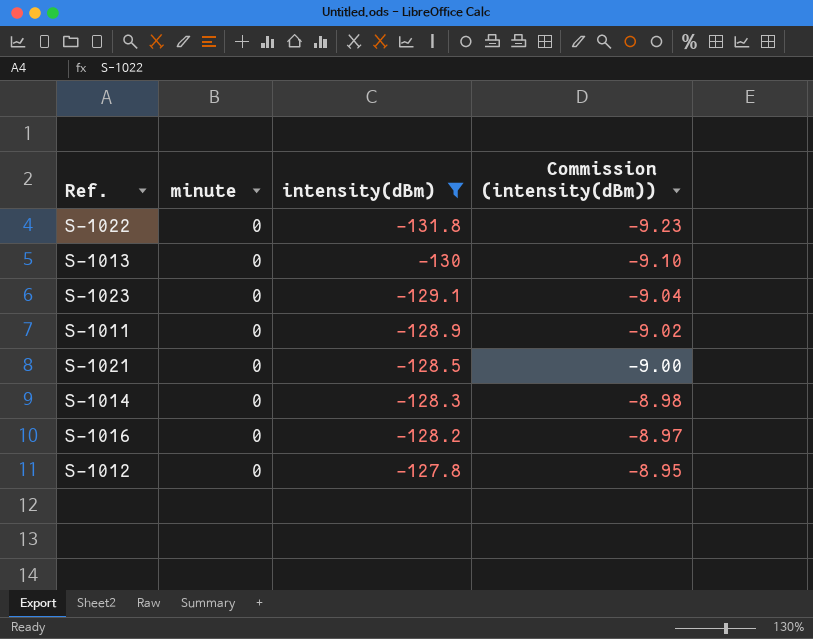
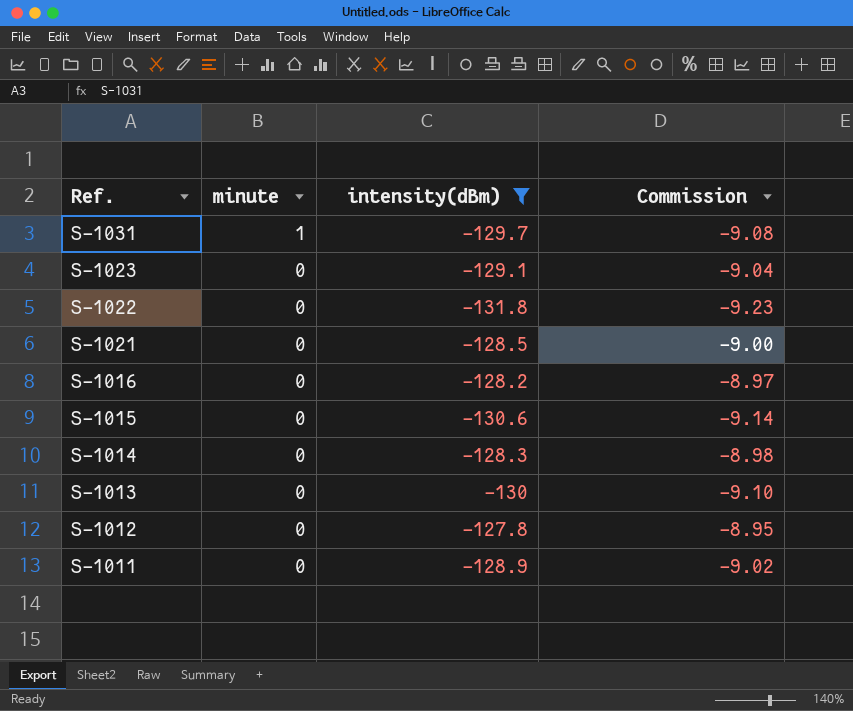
row order: intensity(dBm) ascending -> Ref. descending
column name: Commission (intensity(dBm)) -> Commission
row S-1031: none -> 1 | -129.7 | -9.08
row S-1015: none -> 0 | -130.6 | -9.14

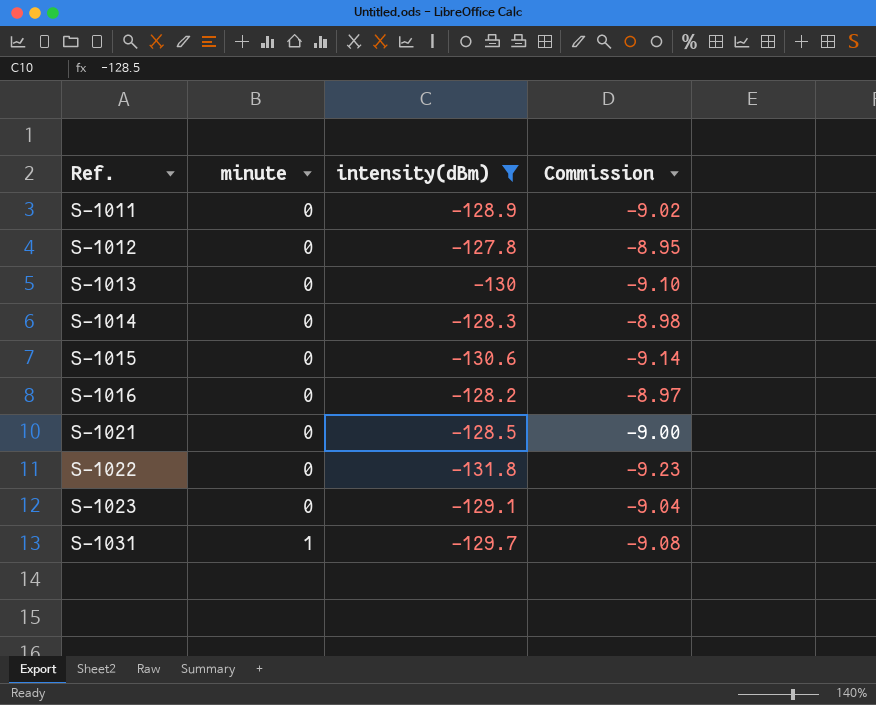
row order: Ref. descending -> Ref. ascending

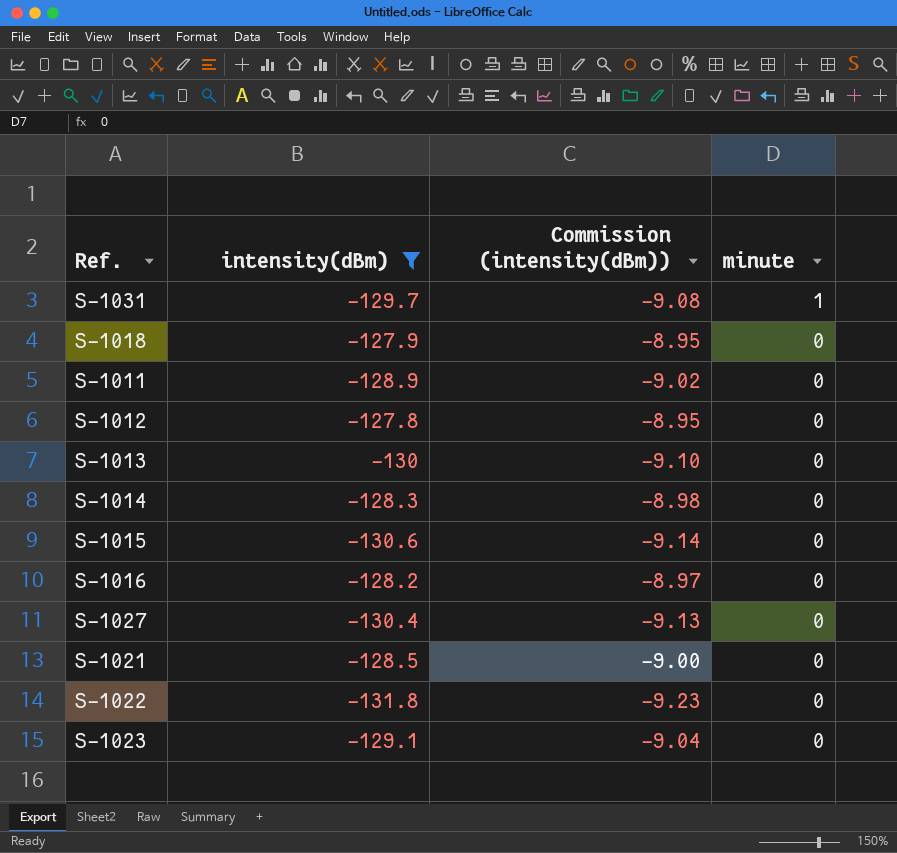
row order: Ref. ascending -> minute descending
column name: Commission -> Commission (intensity(dBm))
column minute | position: 2 -> 4
row S-1018: none -> -127.9 | -8.95 | 0
row S-1027: none -> -130.4 | -9.13 | 0

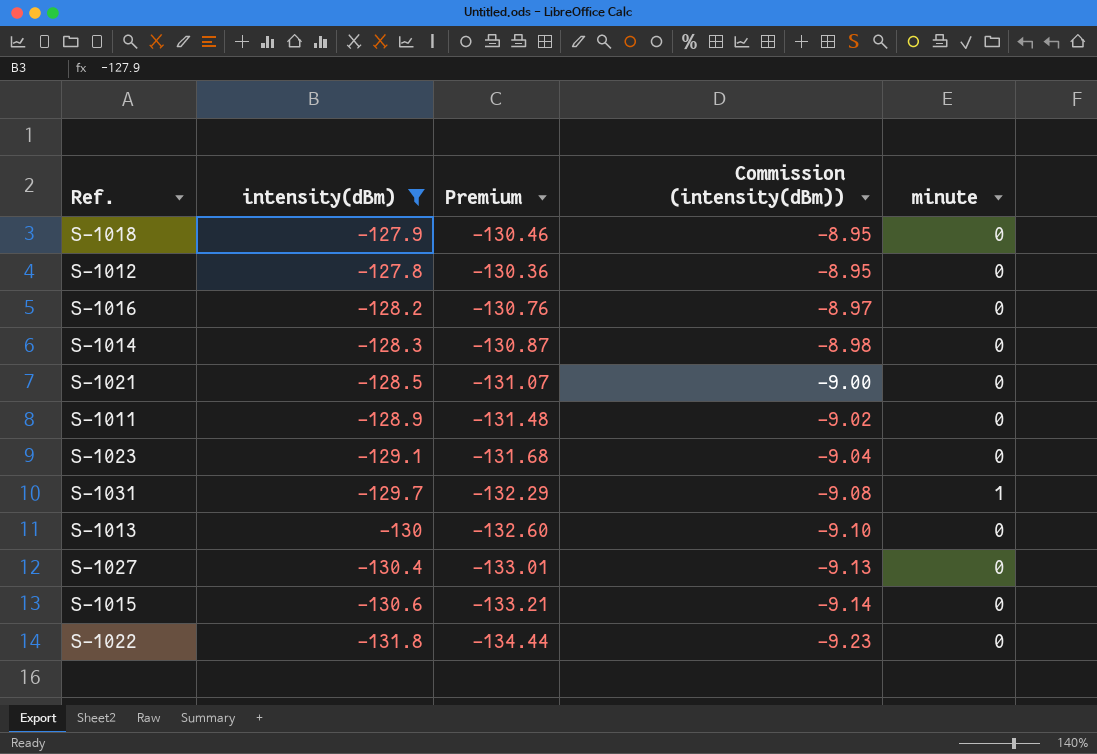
row order: minute descending -> Commission (intensity(dBm)) descending
column Premium | formula: none -> [intensity(dBm)] * 1.02

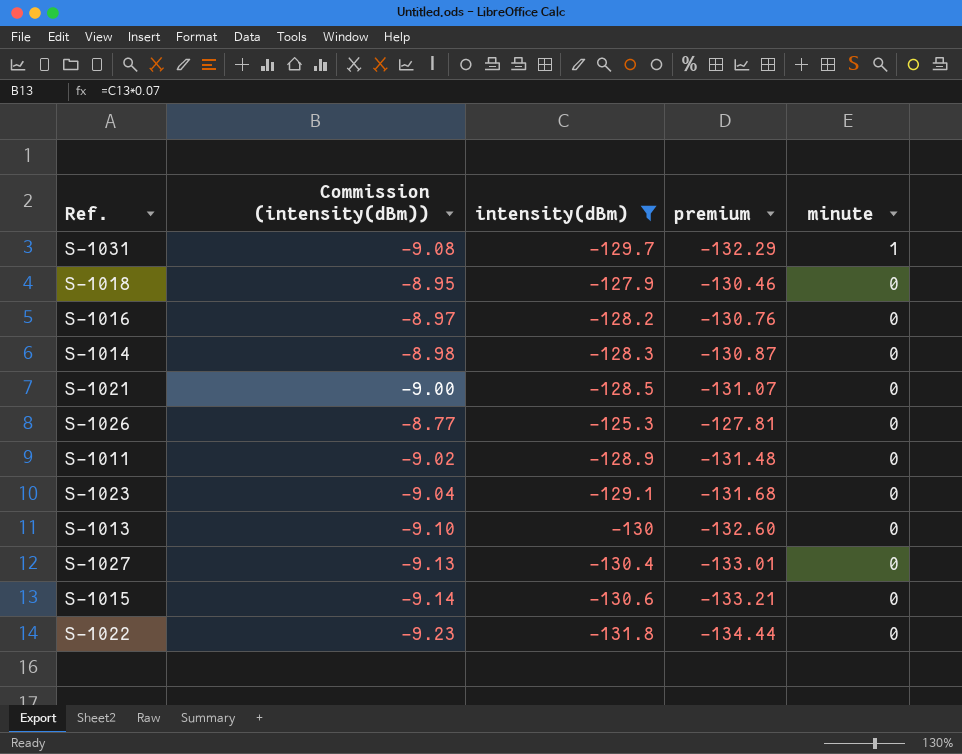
row order: Commission (intensity(dBm)) descending -> minute descending
column Commission (intensity(dBm)) | position: 4 -> 2
column name: Premium -> premium
row S-1012: -127.8 | -130.36 | -8.95 | 0 -> none
row S-1026: none -> -8.77 | -125.3 | -127.81 | 0

